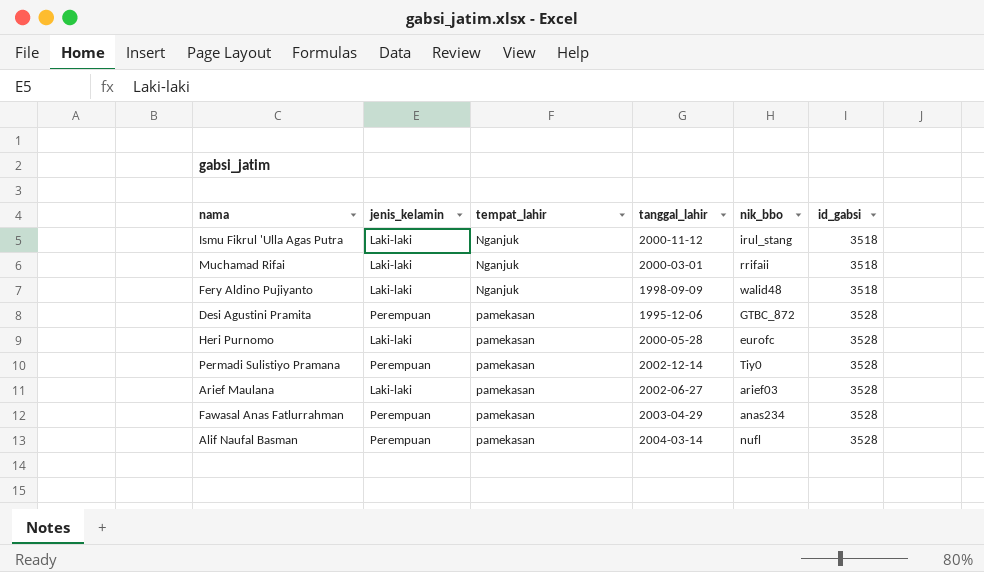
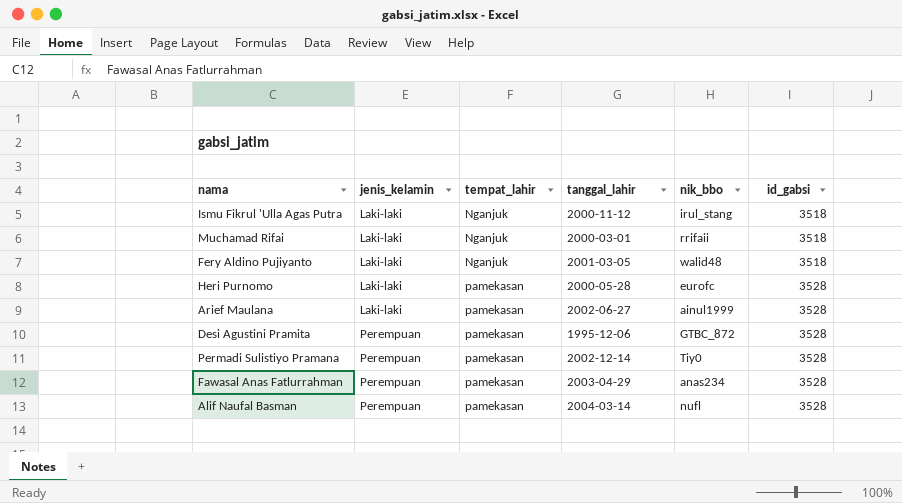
row order: tempat_lahir ascending -> jenis_kelamin ascending
Fery Aldino Pujiyanto | tanggal_lahir: 1998-09-09 -> 2001-03-05
Arief Maulana | nik_bbo: arief03 -> ainul1999

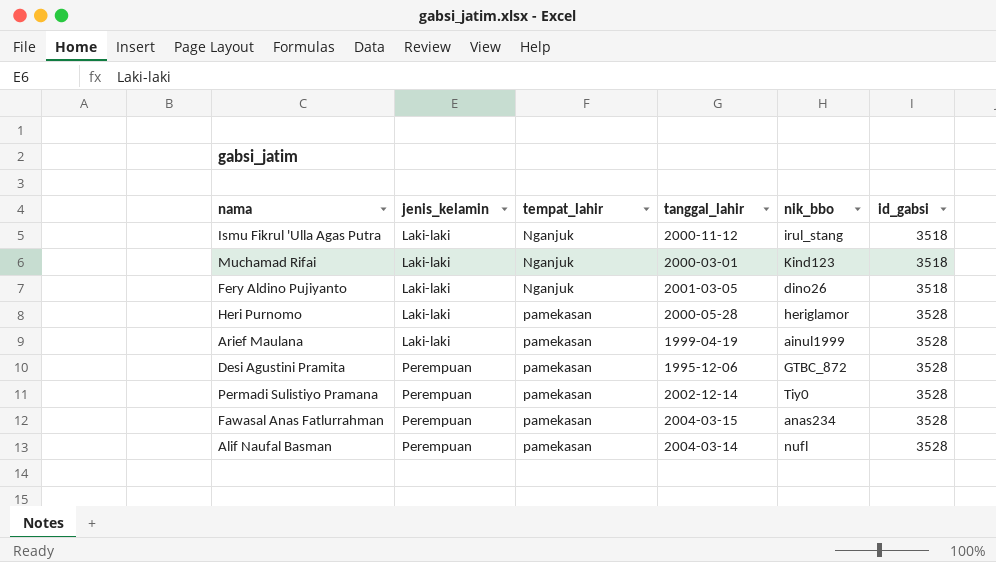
Muchamad Rifai | nik_bbo: rrifaii -> Kind123
Fery Aldino Pujiyanto | nik_bbo: walid48 -> dino26
Heri Purnomo | nik_bbo: eurofc -> heriglamor
Arief Maulana | tanggal_lahir: 2002-06-27 -> 1999-04-19
Fawasal Anas Fatlurrahman | tanggal_lahir: 2003-04-29 -> 2004-03-15

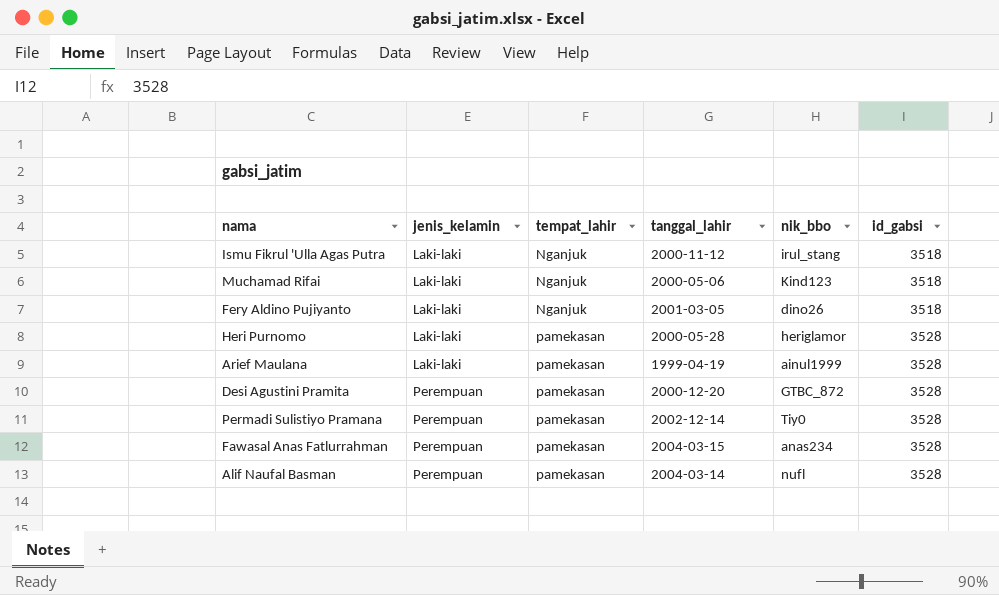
Muchamad Rifai | tanggal_lahir: 2000-03-01 -> 2000-05-06
Desi Agustini Pramita | tanggal_lahir: 1995-12-06 -> 2000-12-20

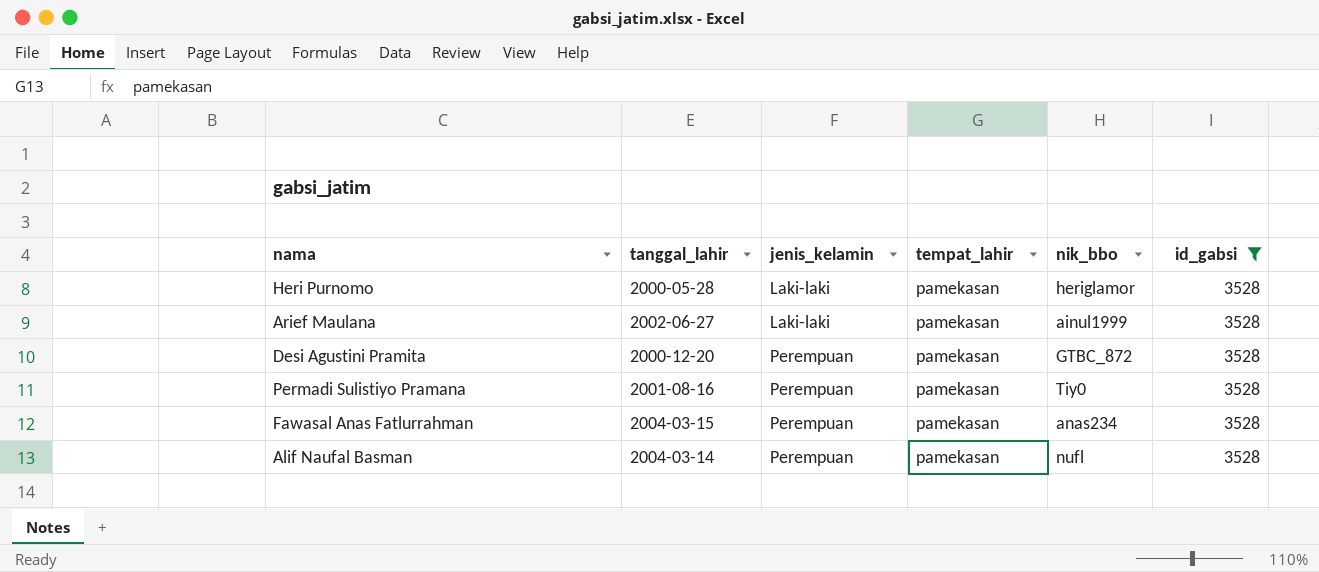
filter: none -> id_gabsi = 3528
column tanggal_lahir | position: 4 -> 2
Arief Maulana | tanggal_lahir: 1999-04-19 -> 2002-06-27
Permadi Sulistiyo Pramana | tanggal_lahir: 2002-12-14 -> 2001-08-16

